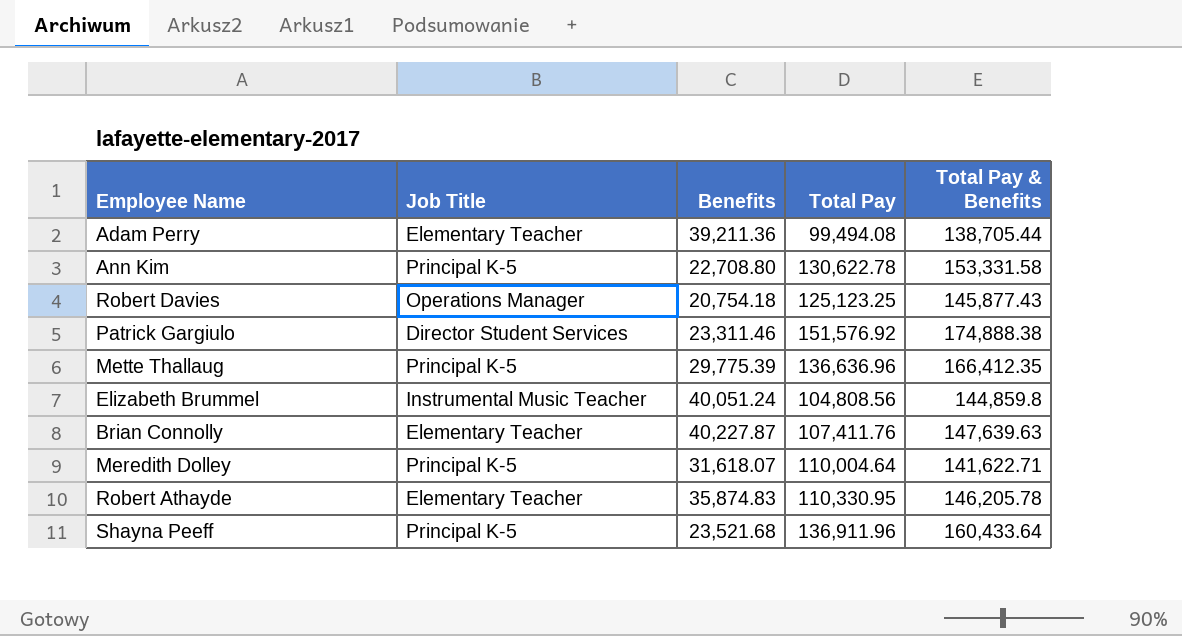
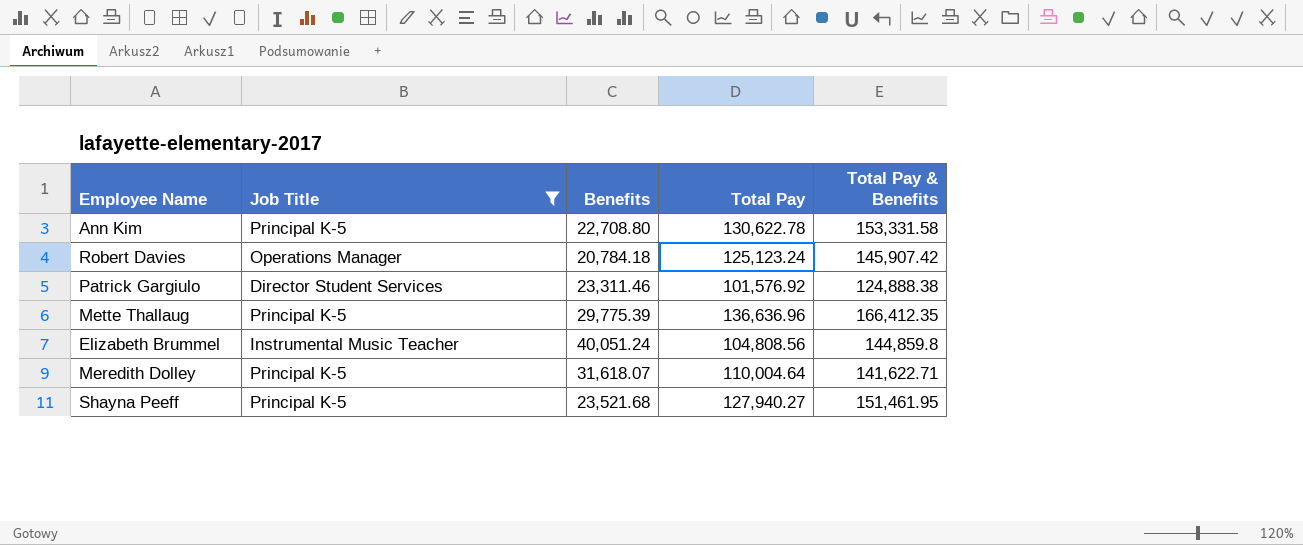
filter: none -> Job Title != Elementary Teacher
Robert Davies | Benefits: 20,754.18 -> 20,784.18
Robert Davies | Total Pay: 125,123.25 -> 125,123.24
Robert Davies | Total Pay & Benefits: 145,877.43 -> 145,907.42
Patrick Gargiulo | Total Pay: 151,576.92 -> 101,576.92
Patrick Gargiulo | Total Pay & Benefits: 174,888.38 -> 124,888.38
Shayna Peeff | Total Pay: 136,911.96 -> 127,940.27
Shayna Peeff | Total Pay & Benefits: 160,433.64 -> 151,461.95

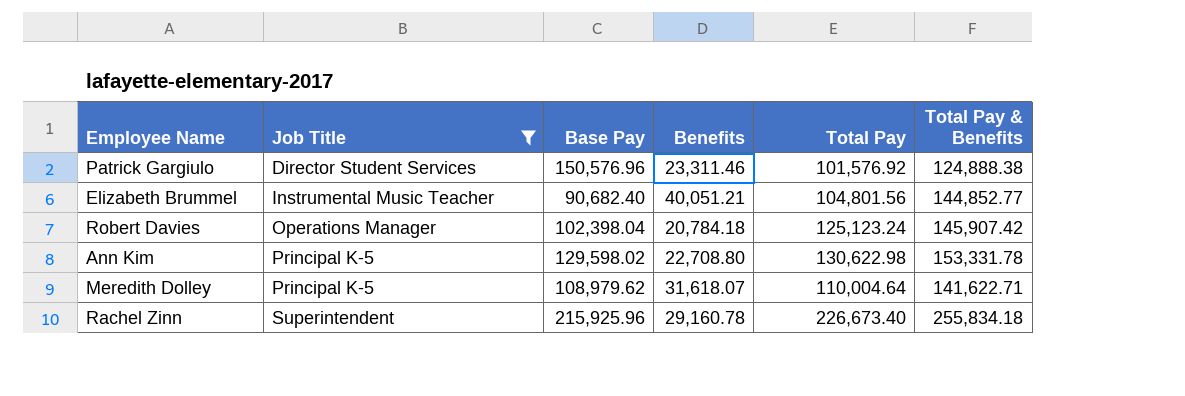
row order: none -> Job Title ascending
column Base Pay | position: none -> 3
row Mette Thallaug: Principal K-5 | 29,775.39 | 136,636.96 | 166,412.35 -> none
row Shayna Peeff: Principal K-5 | 23,521.68 | 127,940.27 | 151,461.95 -> none
Elizabeth Brummel | Benefits: 40,051.24 -> 40,051.21
Elizabeth Brummel | Total Pay: 104,808.56 -> 104,801.56
Elizabeth Brummel | Total Pay & Benefits: 144,859.8 -> 144,852.77
Ann Kim | Total Pay: 130,622.78 -> 130,622.98
Ann Kim | Total Pay & Benefits: 153,331.58 -> 153,331.78
row Rachel Zinn: none -> Superintendent | 215,925.96 | 29,160.78 | 226,673.40 | 255,834.18

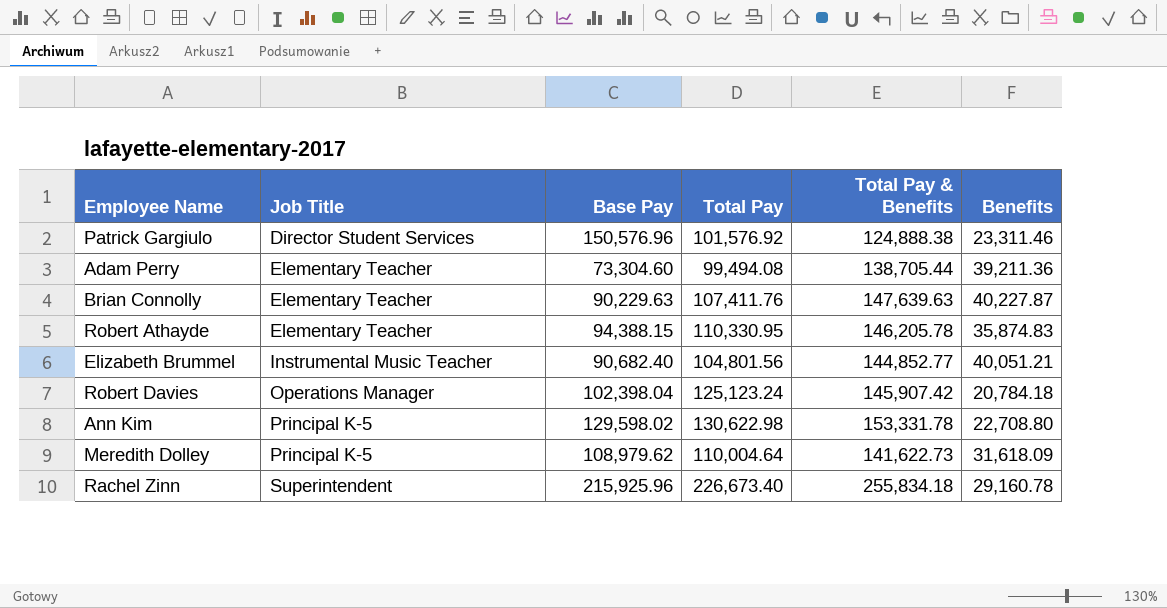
filter: Job Title != Elementary Teacher -> none
column Benefits | position: 4 -> 6
Meredith Dolley | Total Pay & Benefits: 141,622.71 -> 141,622.73
Meredith Dolley | Benefits: 31,618.07 -> 31,618.09

